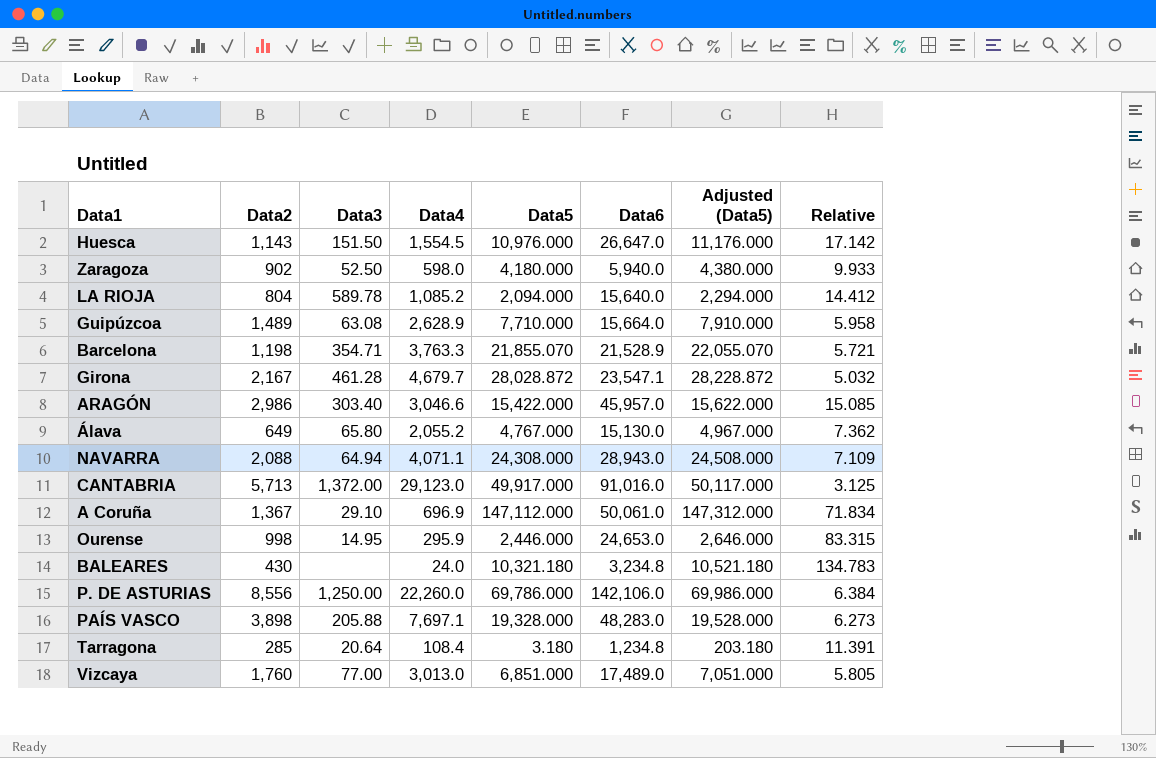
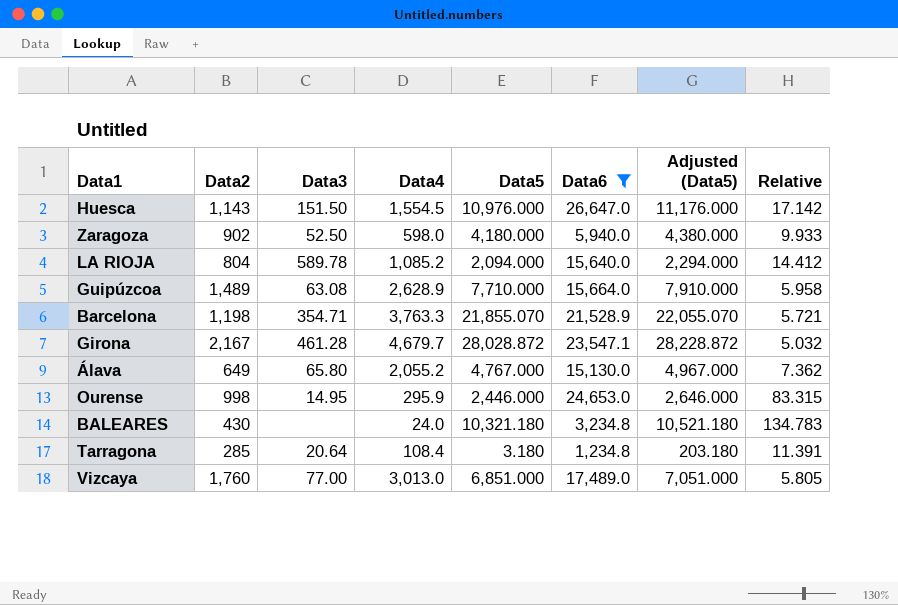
filter: none -> Data6 <= 26,647.0

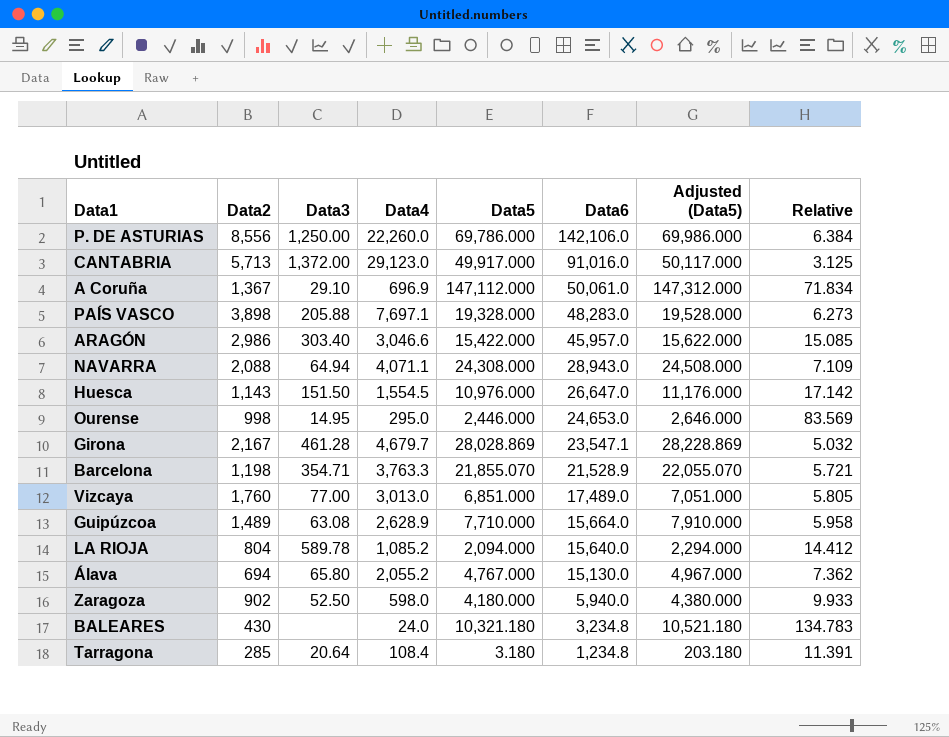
filter: Data6 <= 26,647.0 -> none
row order: none -> Data6 descending
Ourense | Data4: 295.9 -> 295.0
Ourense | Relative: 83.315 -> 83.569
Girona | Data5: 28,028.872 -> 28,028.869
Girona | Adjusted (Data5): 28,228.872 -> 28,228.869
Álava | Data2: 649 -> 694

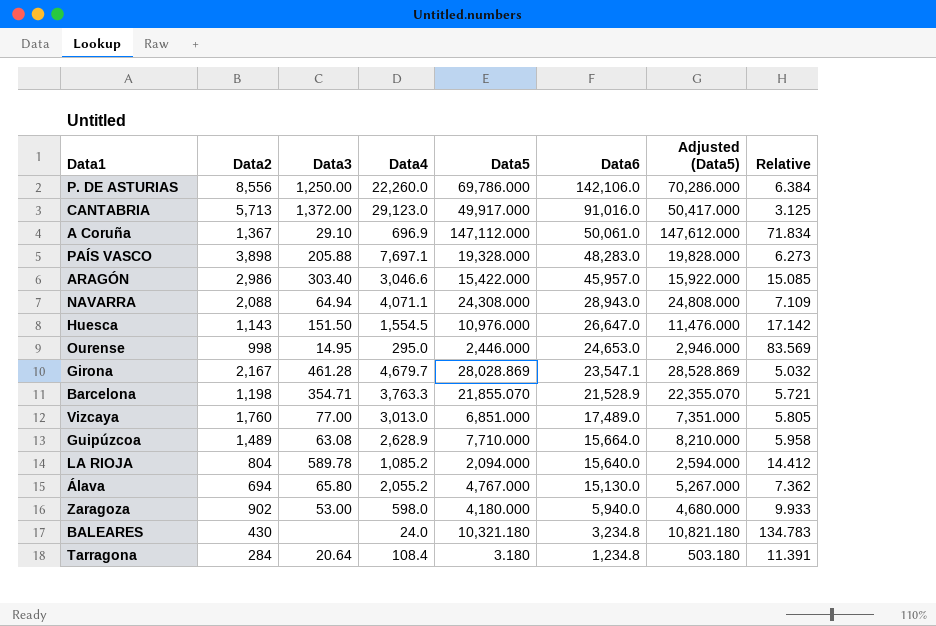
column Adjusted (Data5) | formula: [Data5] + 200 -> [Data5] + 500
Zaragoza | Data3: 52.50 -> 53.00
Tarragona | Data2: 285 -> 284

